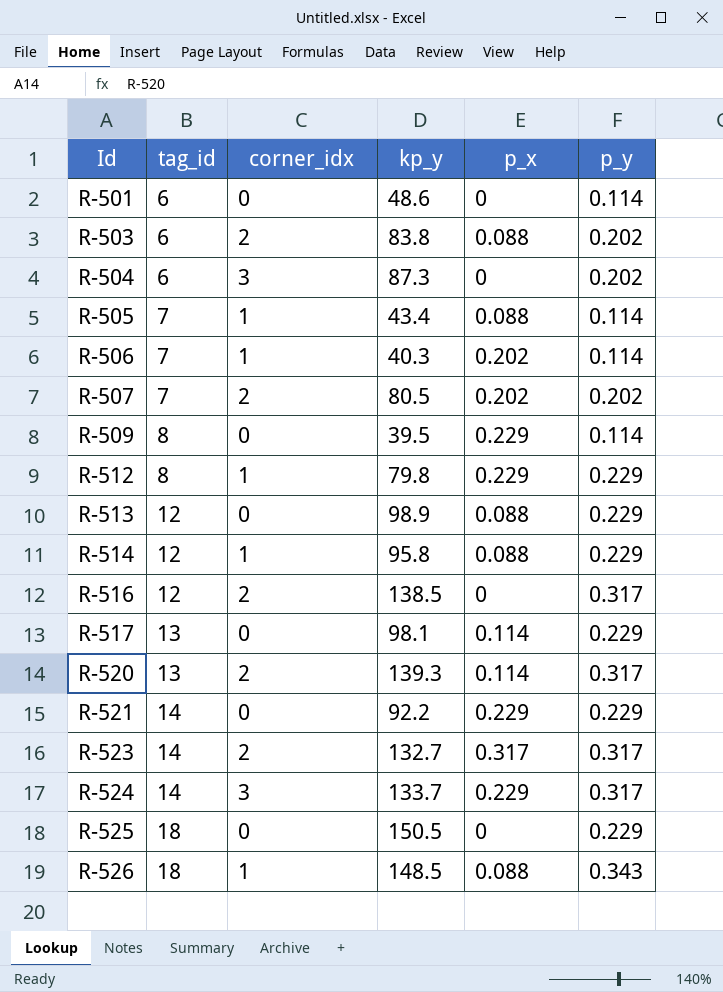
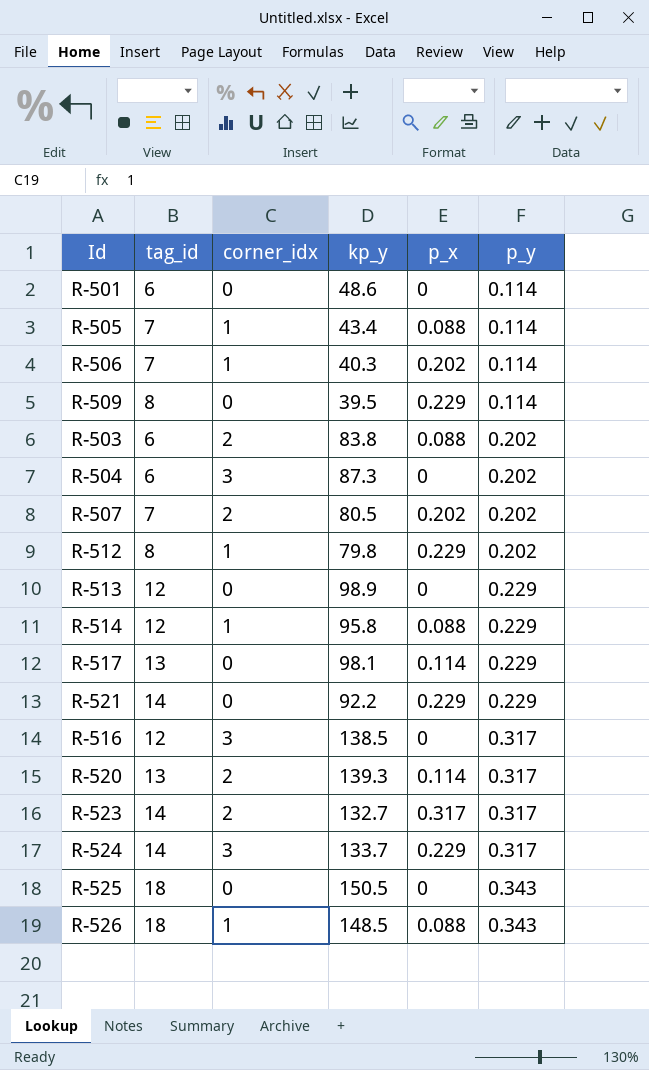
row order: Id ascending -> p_y ascending
R-512 | p_y: 0.229 -> 0.202
R-513 | p_x: 0.088 -> 0
R-516 | corner_idx: 2 -> 3
R-525 | p_y: 0.229 -> 0.343

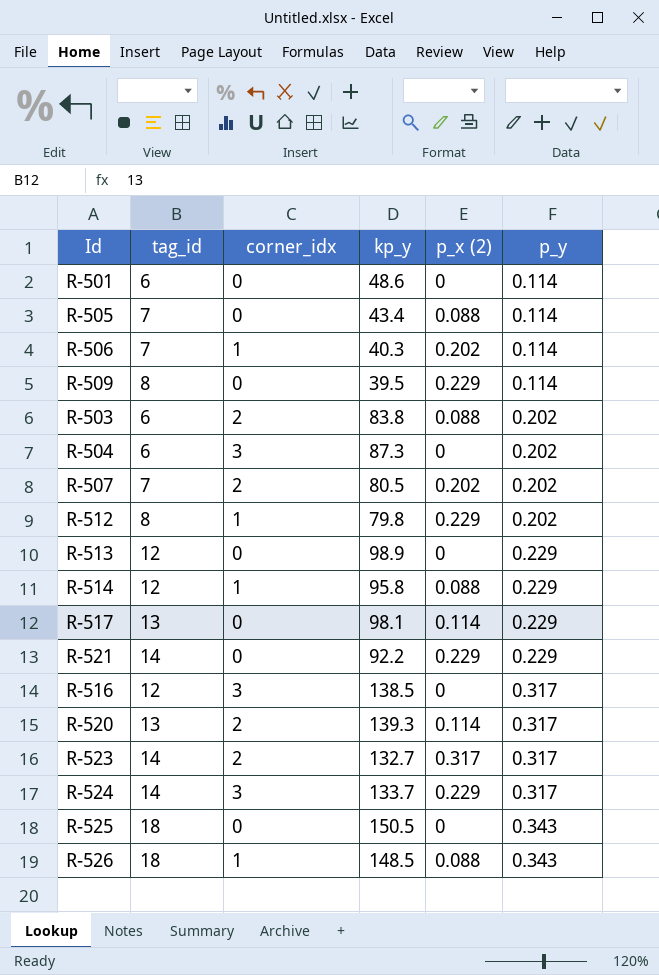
column name: p_x -> p_x (2)
R-505 | corner_idx: 1 -> 0

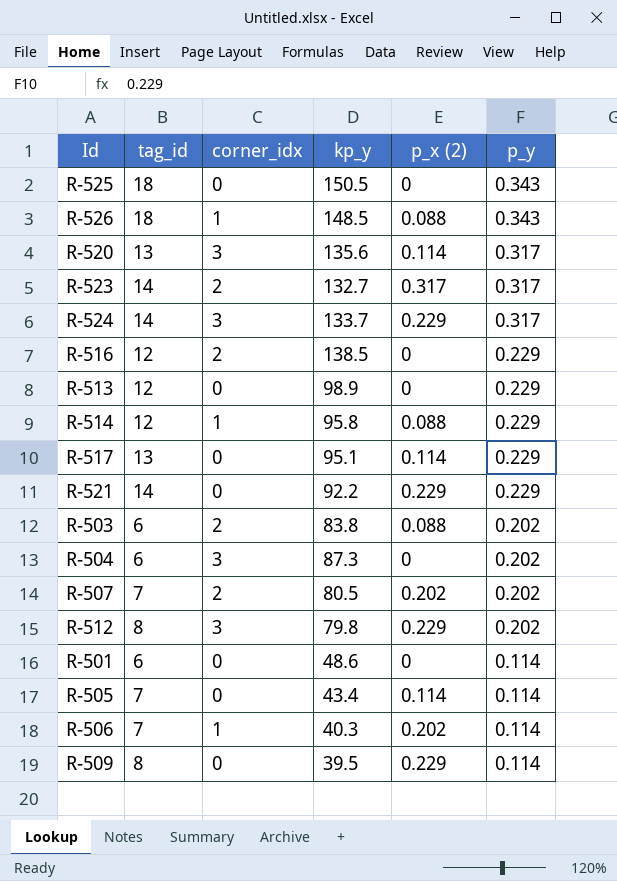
row order: p_y ascending -> p_y descending
R-520 | corner_idx: 2 -> 3
R-520 | kp_y: 139.3 -> 135.6
R-516 | corner_idx: 3 -> 2
R-516 | p_y: 0.317 -> 0.229
R-517 | kp_y: 98.1 -> 95.1
R-512 | corner_idx: 1 -> 3
R-505 | p_x (2): 0.088 -> 0.114

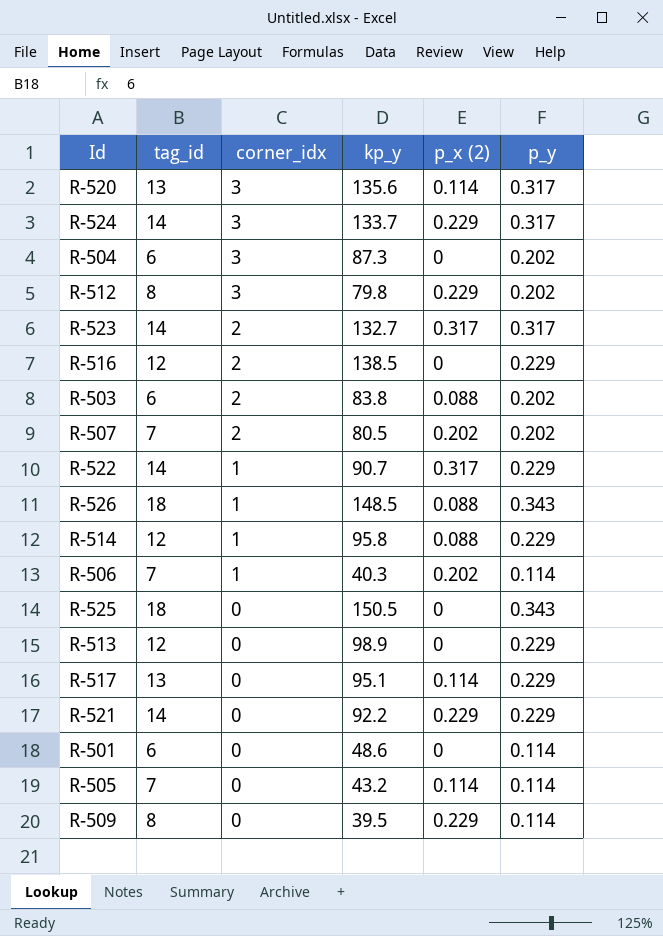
row order: p_y descending -> corner_idx descending
row R-522: none -> 14 | 1 | 90.7 | 0.317 | 0.229
R-505 | kp_y: 43.4 -> 43.2

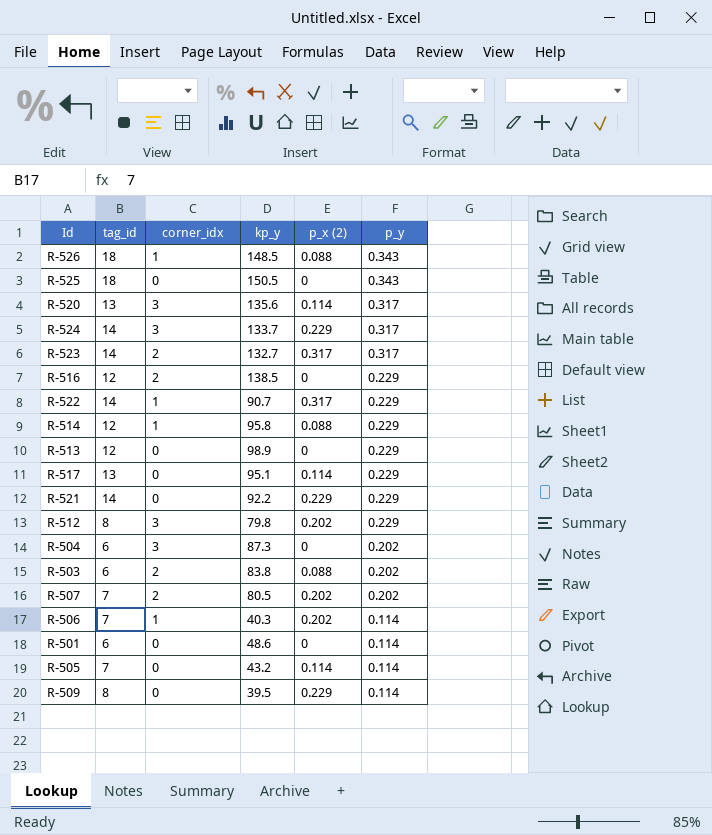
row order: corner_idx descending -> p_y descending
R-512 | p_x (2): 0.229 -> 0.202
R-512 | p_y: 0.202 -> 0.229

